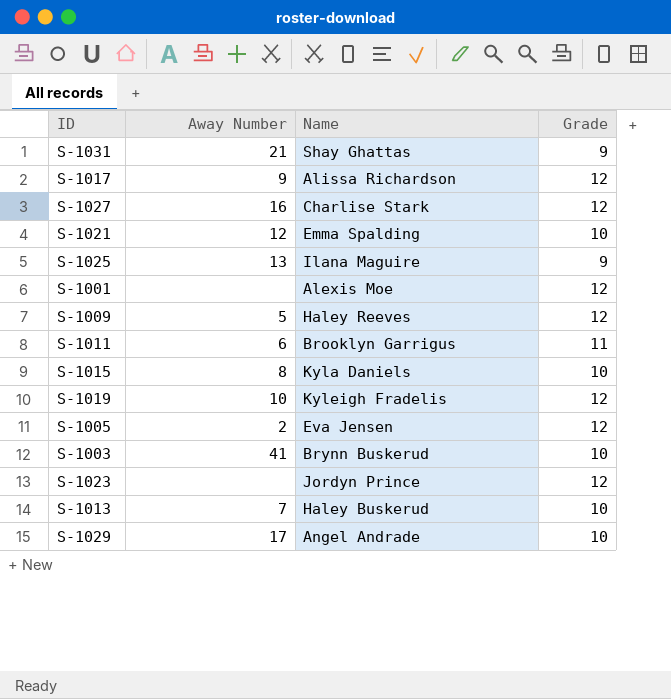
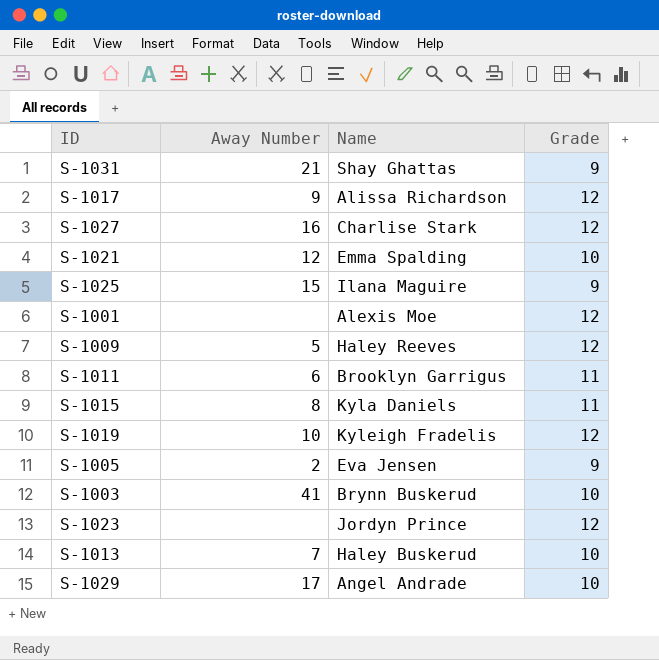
S-1025 | Away Number: 13 -> 15
S-1015 | Grade: 10 -> 11
S-1005 | Grade: 12 -> 9

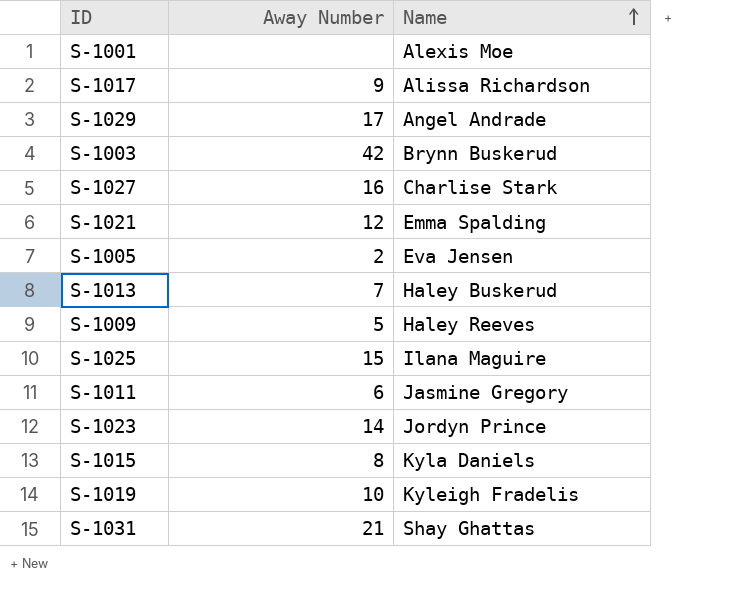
row order: none -> Name ascending
column Grade | position: 4 -> none
S-1003 | Away Number: 41 -> 42
S-1011 | Name: Brooklyn Garrigus -> Jasmine Gregory
S-1023 | Away Number: none -> 14

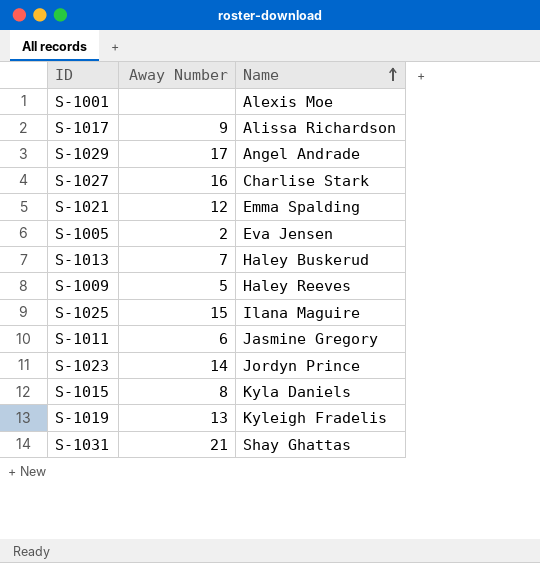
row S-1003: 42 | Brynn Buskerud -> none
S-1019 | Away Number: 10 -> 13

